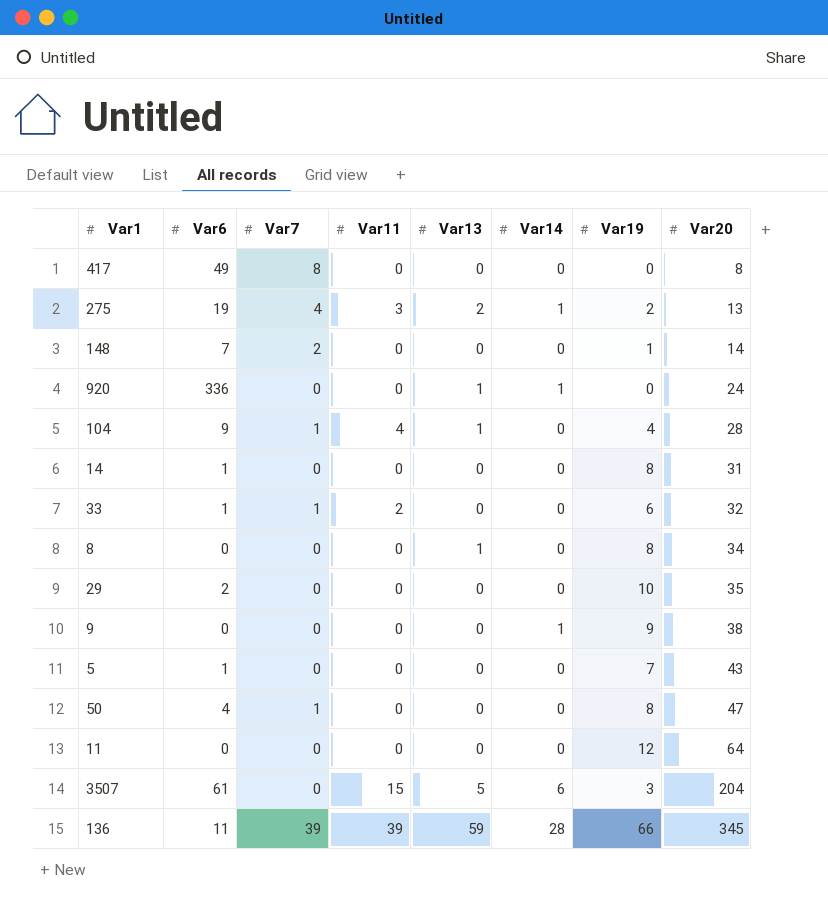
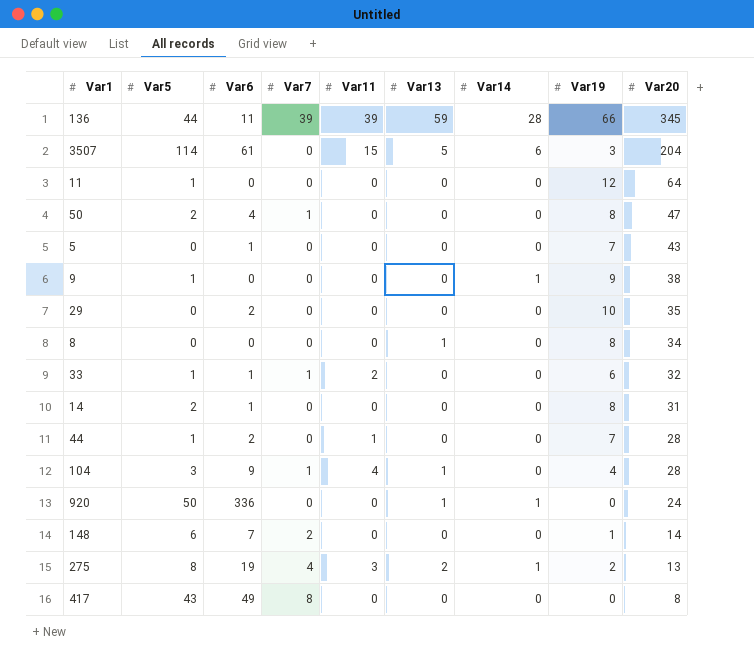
row order: Var20 ascending -> Var20 descending
column Var5 | position: none -> 2
row 44: none -> 1 | 2 | 0 | 1 | 0 | 0 | 7 | 28

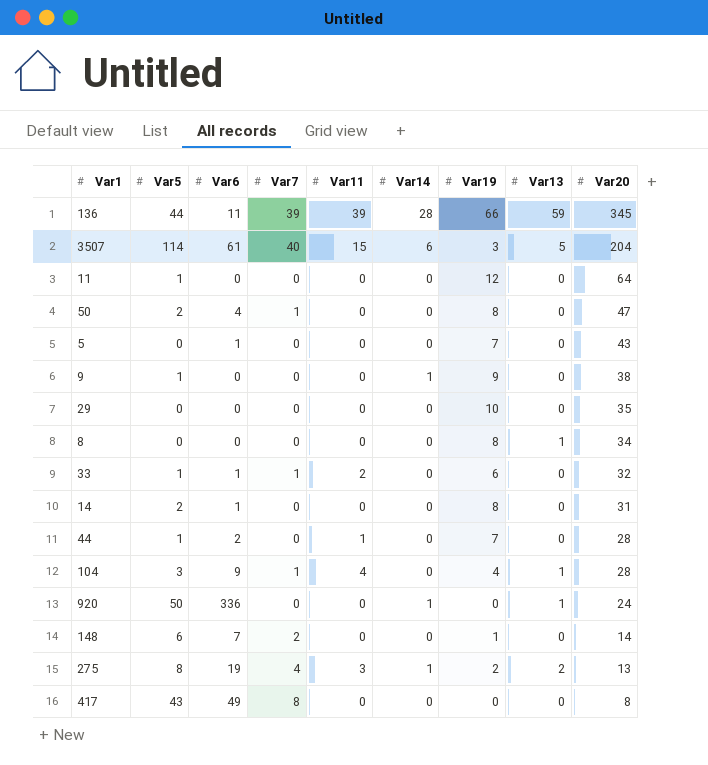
column Var13 | position: 6 -> 8
3507 | Var7: 0 -> 40
29 | Var6: 2 -> 0

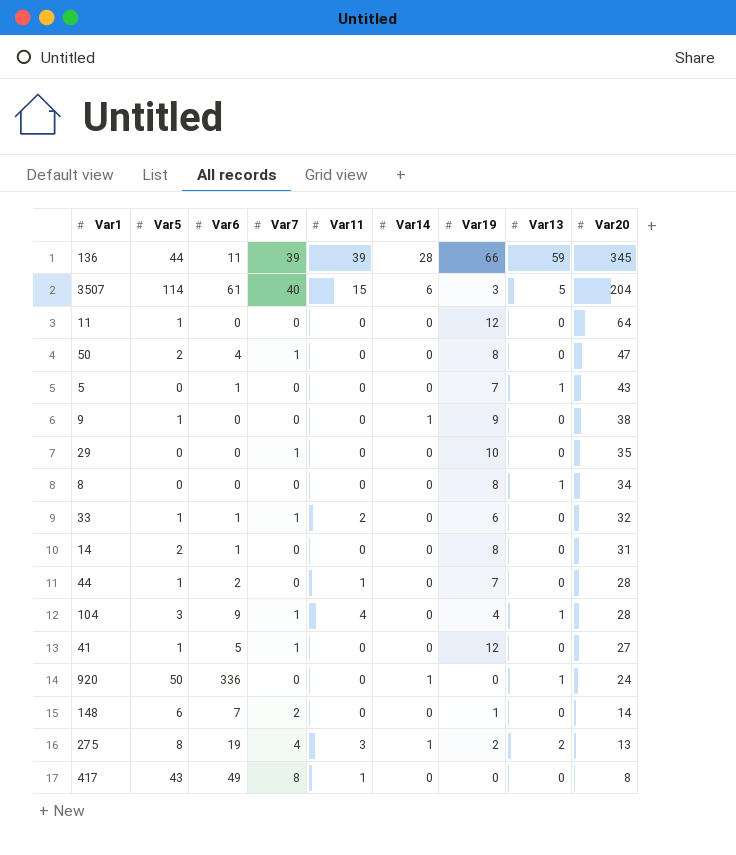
5 | Var13: 0 -> 1
29 | Var7: 0 -> 1
row 41: none -> 1 | 5 | 1 | 0 | 0 | 12 | 0 | 27
417 | Var11: 0 -> 1

